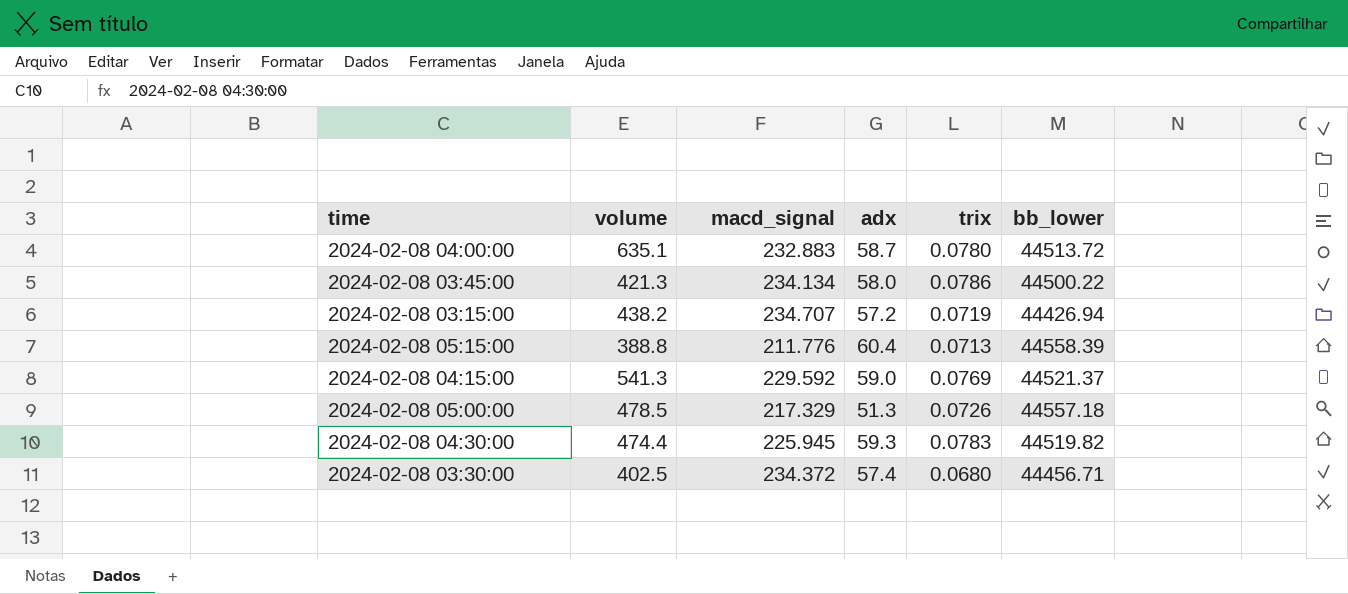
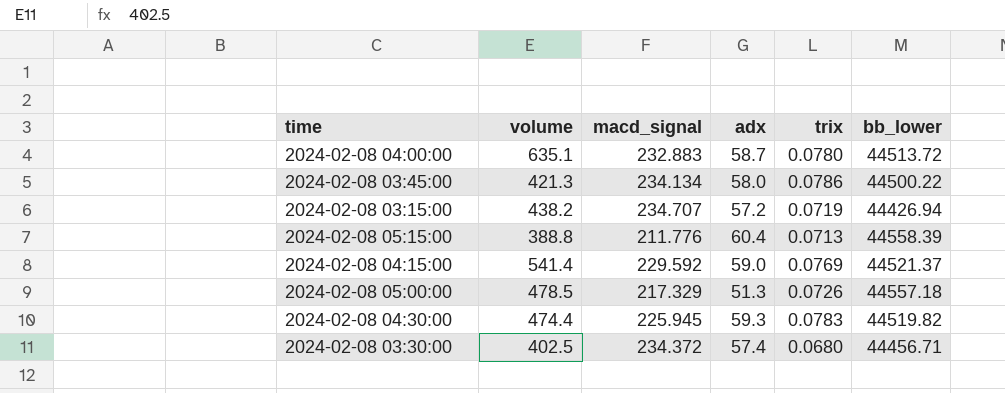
2024-02-08 04:15:00 | volume: 541.3 -> 541.4

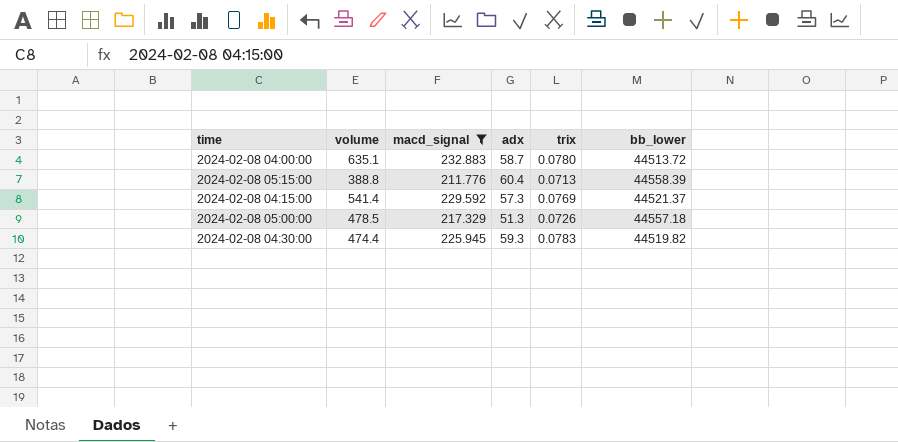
filter: none -> macd_signal <= 232.883
2024-02-08 04:15:00 | adx: 59.0 -> 57.3

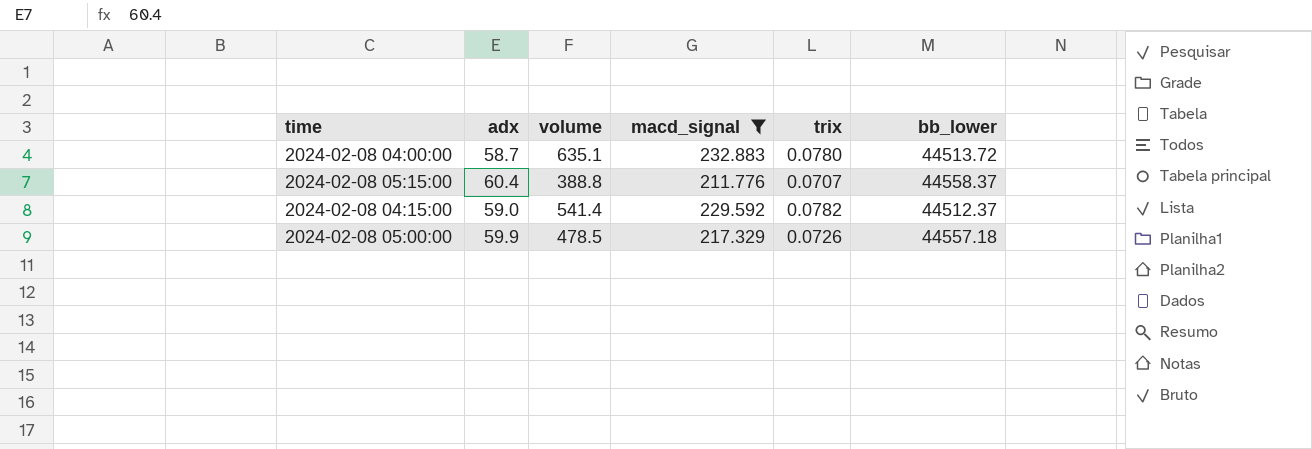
column adx | position: 4 -> 2
row 2024-02-08 04:30:00: 474.4 | 225.945 | 59.3 | 0.0783 | 44519.82 -> none
2024-02-08 05:15:00 | trix: 0.0713 -> 0.0707
2024-02-08 05:15:00 | bb_lower: 44558.39 -> 44558.37
2024-02-08 04:15:00 | adx: 57.3 -> 59.0
2024-02-08 04:15:00 | trix: 0.0769 -> 0.0782
2024-02-08 04:15:00 | bb_lower: 44521.37 -> 44512.37
2024-02-08 05:00:00 | adx: 51.3 -> 59.9

